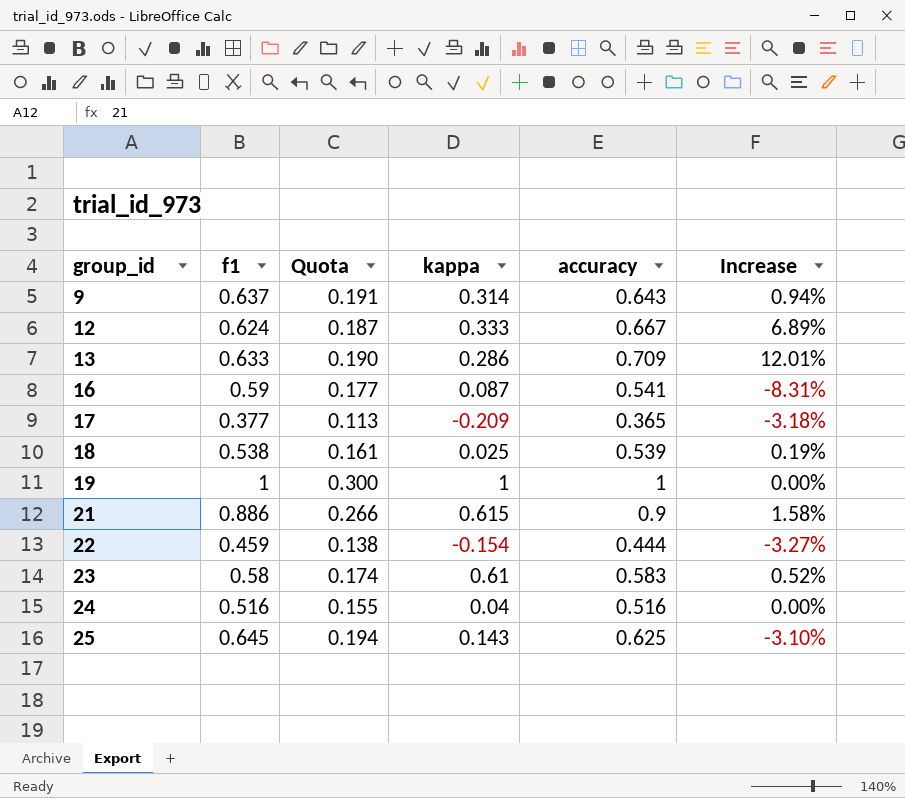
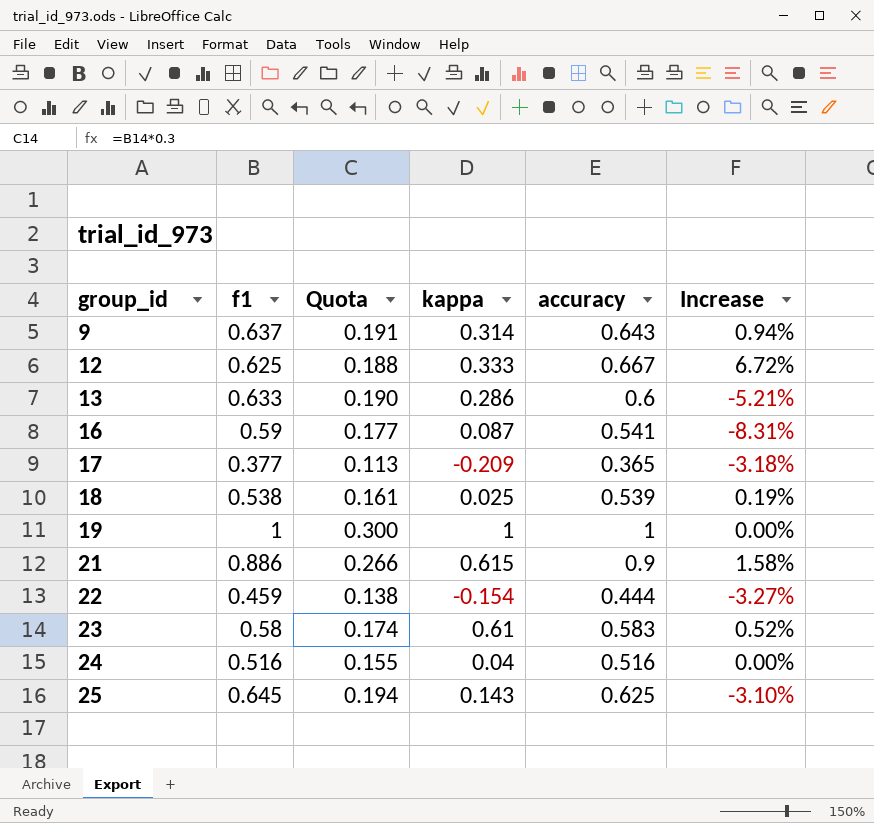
12 | f1: 0.624 -> 0.625
12 | Quota: 0.187 -> 0.188
12 | Increase: 6.89% -> 6.72%
13 | accuracy: 0.709 -> 0.6
13 | Increase: 12.01% -> -5.21%

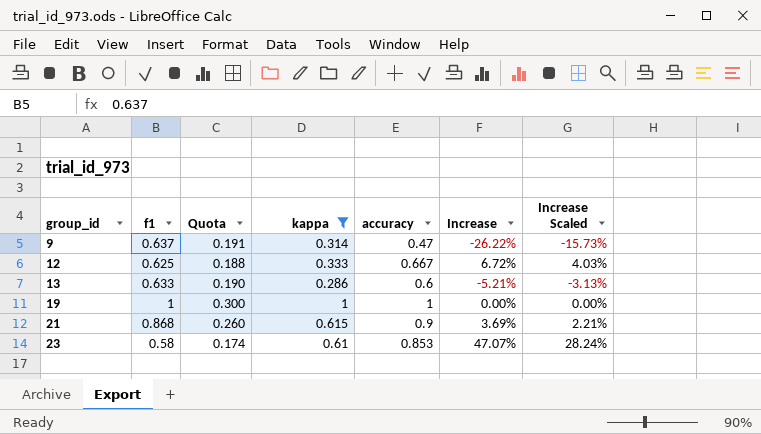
filter: none -> kappa >= 0.286
column Increase Scaled | formula: none -> [Increase] * 0.6
9 | accuracy: 0.643 -> 0.47
9 | Increase: 0.94% -> -26.22%
21 | f1: 0.886 -> 0.868
21 | Quota: 0.266 -> 0.260
21 | Increase: 1.58% -> 3.69%
23 | accuracy: 0.583 -> 0.853
23 | Increase: 0.52% -> 47.07%

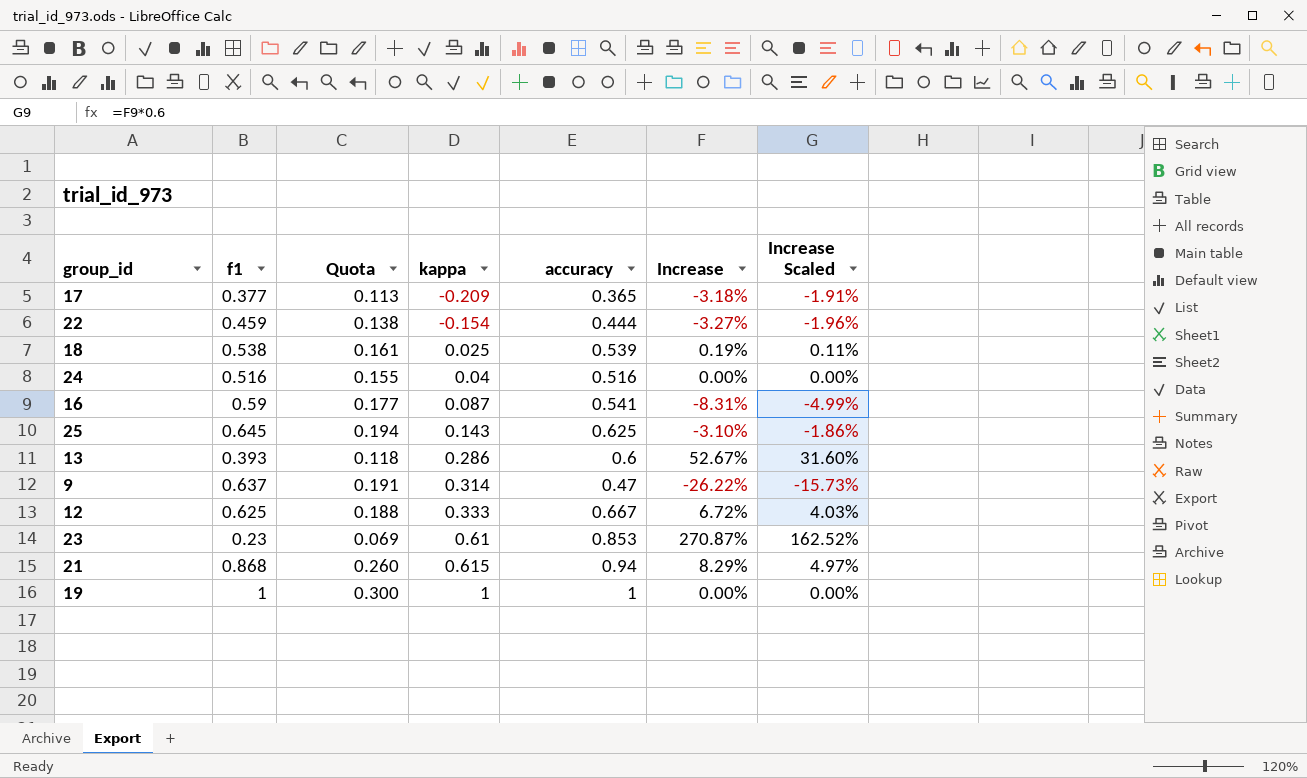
filter: kappa >= 0.286 -> none
row order: group_id ascending -> kappa ascending
13 | f1: 0.633 -> 0.393
13 | Quota: 0.190 -> 0.118
13 | Increase: -5.21% -> 52.67%
13 | Increase Scaled: -3.13% -> 31.60%
23 | f1: 0.58 -> 0.23
23 | Quota: 0.174 -> 0.069
23 | Increase: 47.07% -> 270.87%
23 | Increase Scaled: 28.24% -> 162.52%
21 | accuracy: 0.9 -> 0.94
21 | Increase: 3.69% -> 8.29%
21 | Increase Scaled: 2.21% -> 4.97%

